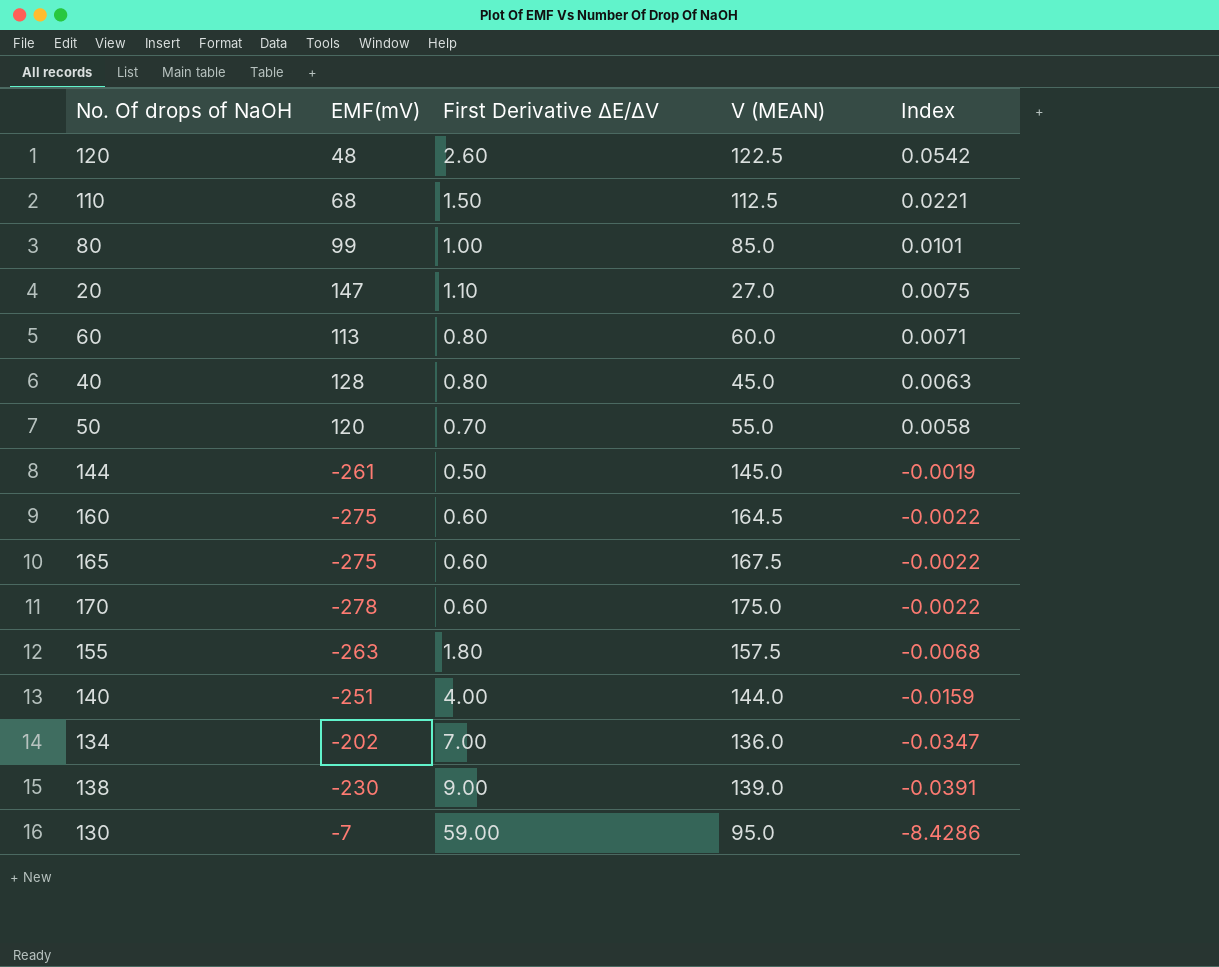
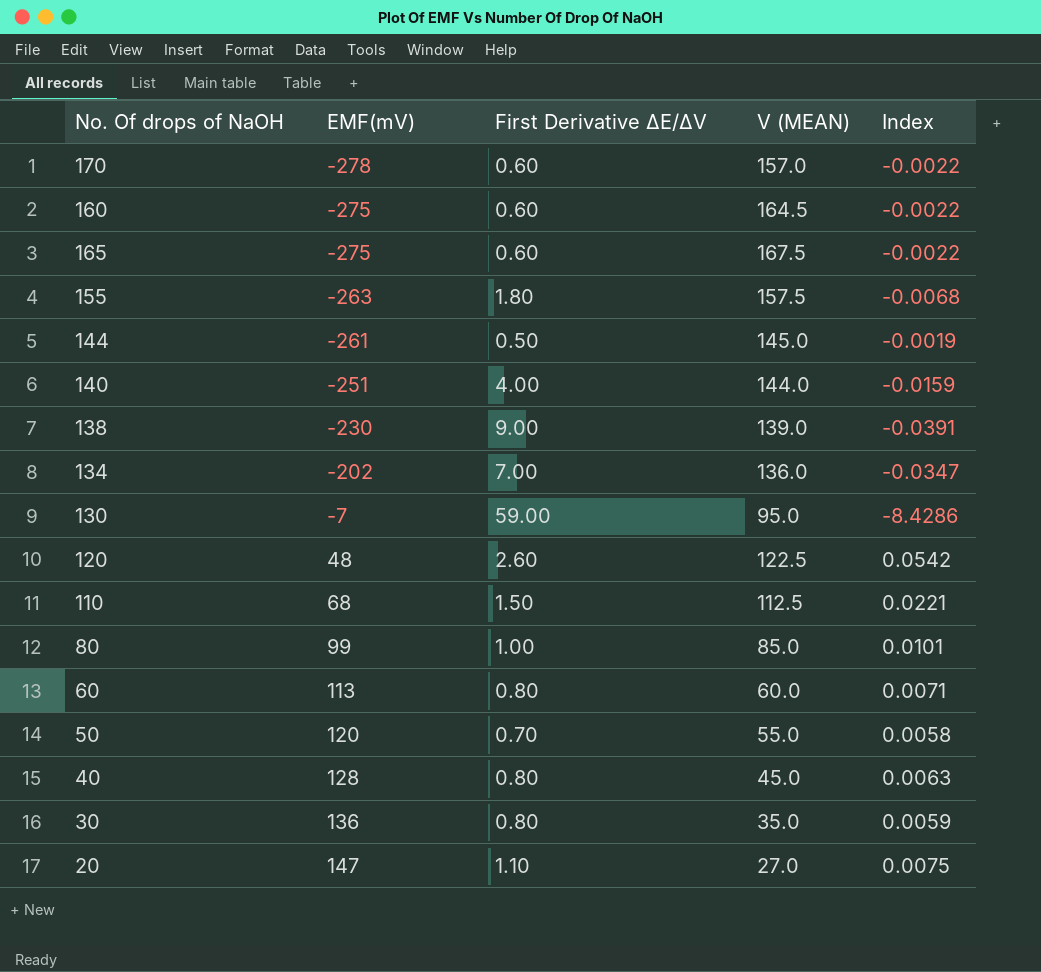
row order: Index descending -> EMF(mV) ascending
170 | V (MEAN): 175.0 -> 157.0
row 30: none -> 136 | 0.80 | 35.0 | 0.0059

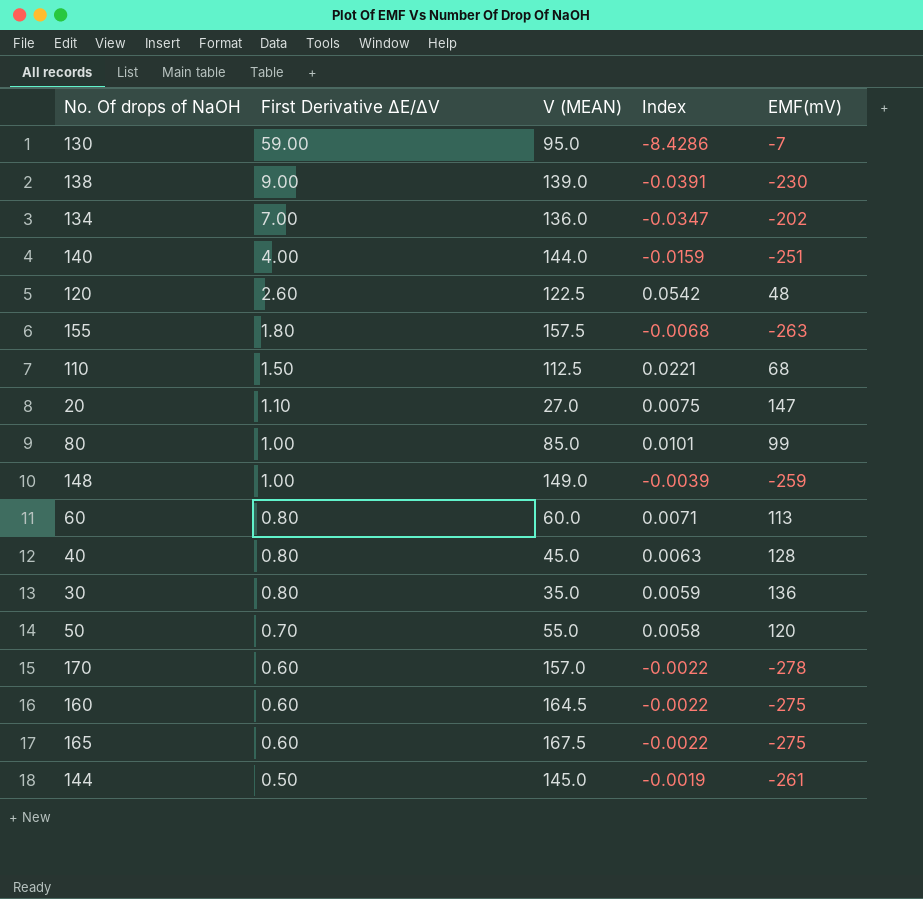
row order: EMF(mV) ascending -> First Derivative ΔE/ΔV descending
column EMF(mV) | position: 2 -> 5
row 148: none -> 1.00 | 149.0 | -0.0039 | -259

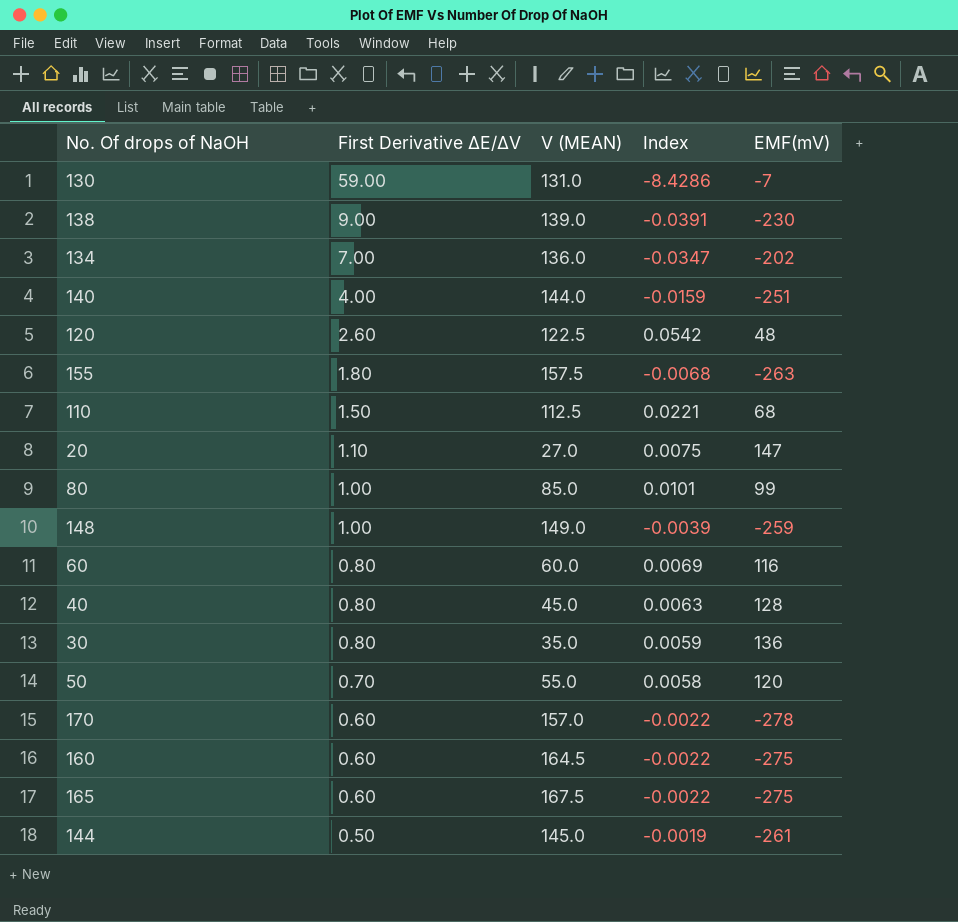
130 | V (MEAN): 95.0 -> 131.0
60 | Index: 0.0071 -> 0.0069
60 | EMF(mV): 113 -> 116

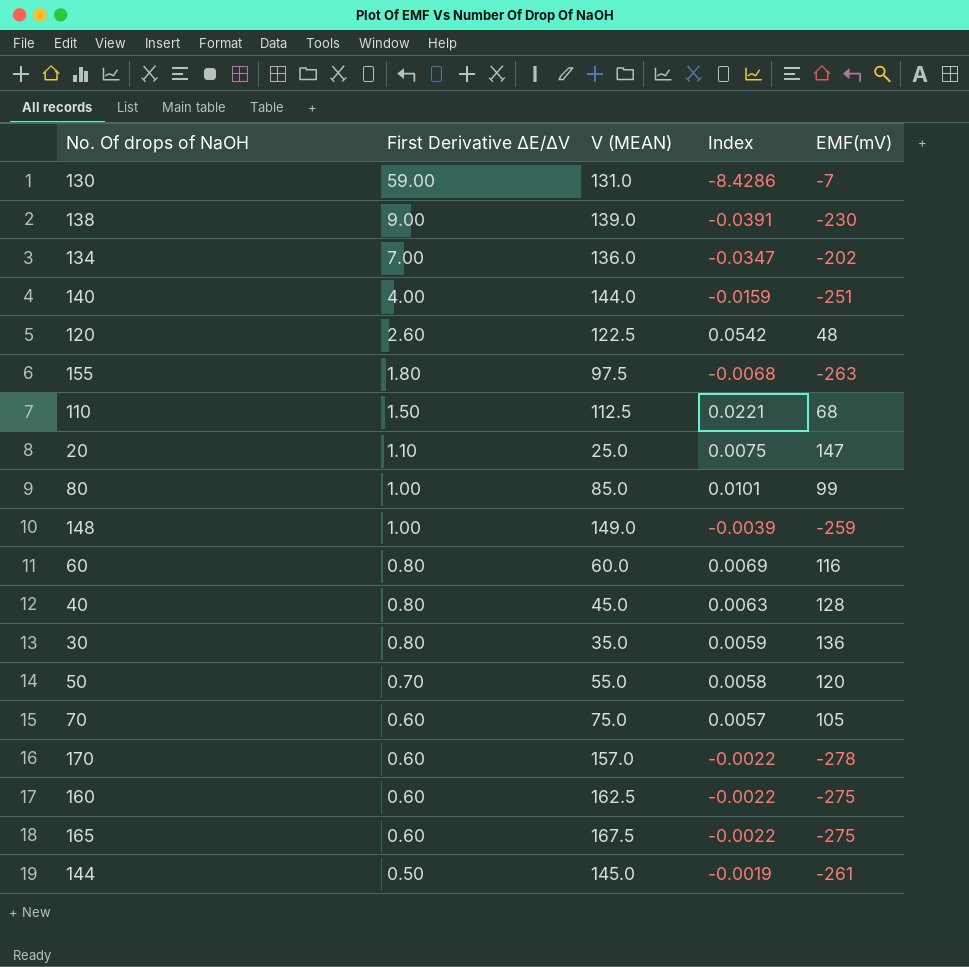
155 | V (MEAN): 157.5 -> 97.5
20 | V (MEAN): 27.0 -> 25.0
row 70: none -> 0.60 | 75.0 | 0.0057 | 105
160 | V (MEAN): 164.5 -> 162.5

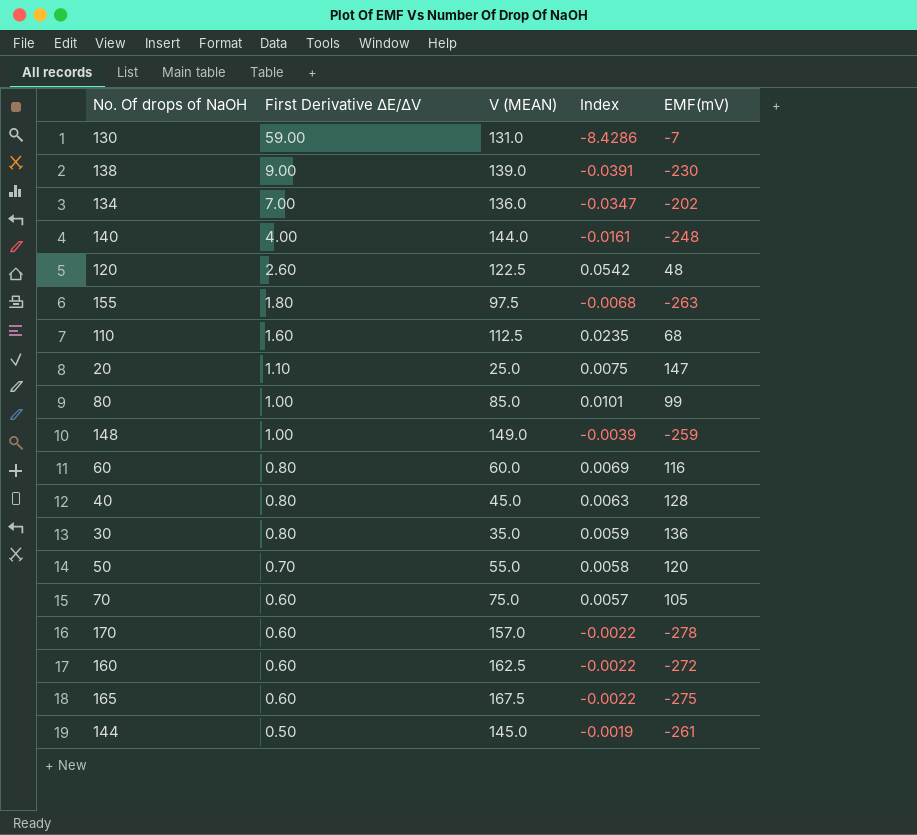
140 | Index: -0.0159 -> -0.0161
140 | EMF(mV): -251 -> -248
110 | First Derivative ΔE/ΔV: 1.50 -> 1.60
110 | Index: 0.0221 -> 0.0235
160 | EMF(mV): -275 -> -272

